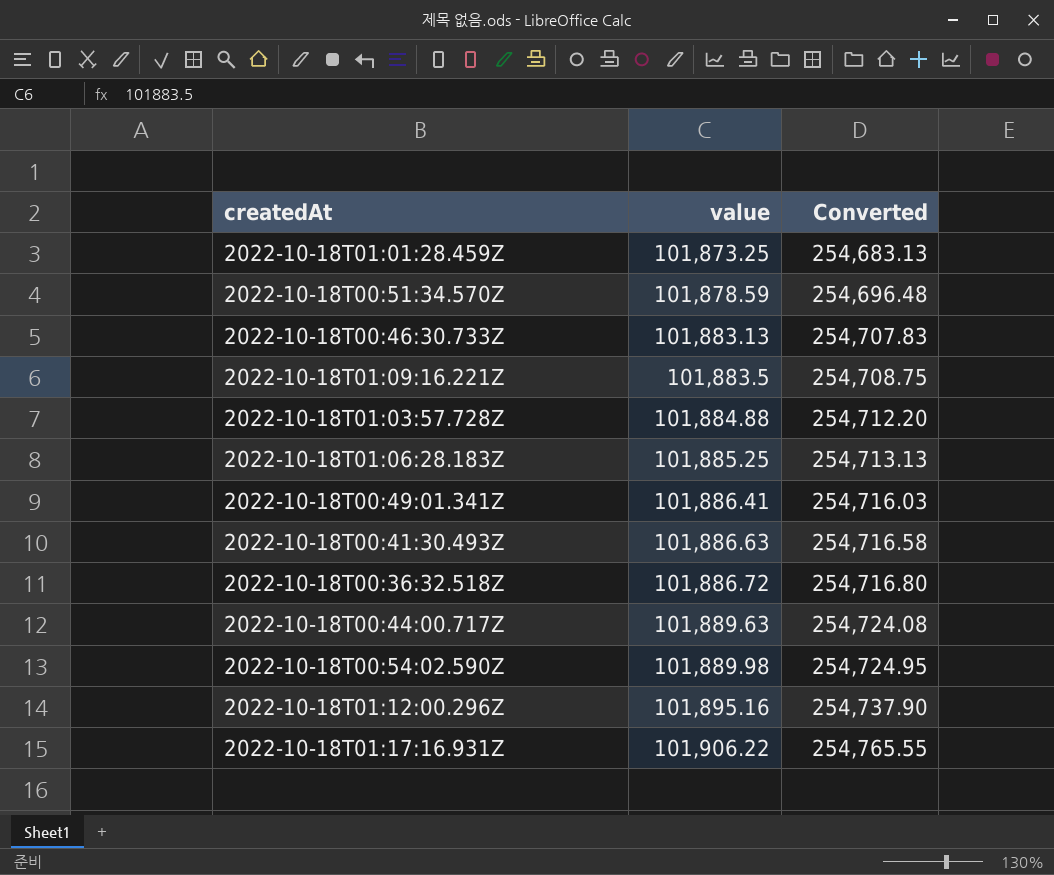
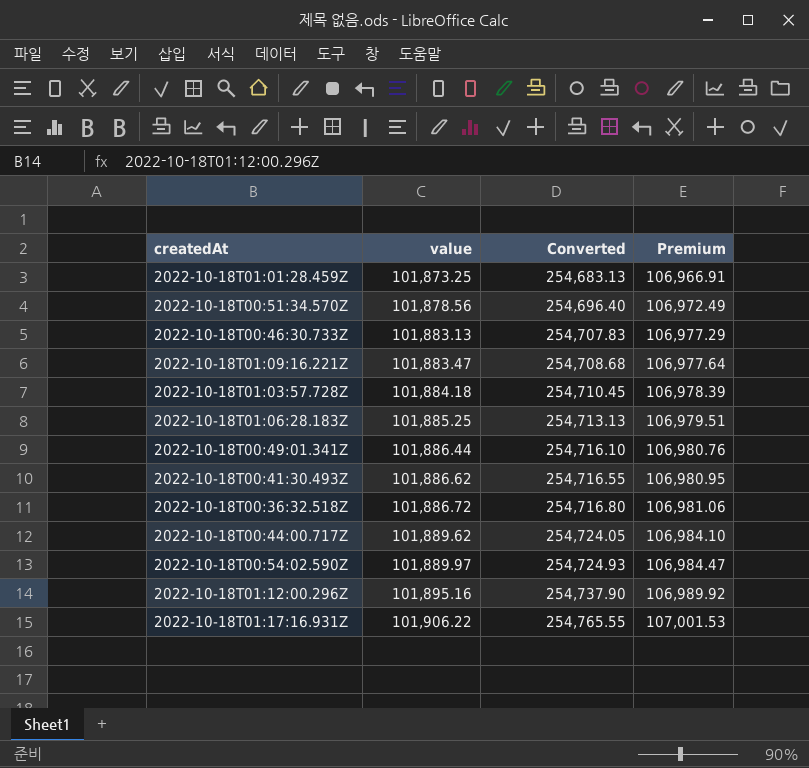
column Premium | formula: none -> [value] * 1.05
2022-10-18T00:51:34.570Z | value: 101,878.59 -> 101,878.56
2022-10-18T00:51:34.570Z | Converted: 254,696.48 -> 254,696.40
2022-10-18T01:09:16.221Z | value: 101,883.5 -> 101,883.47
2022-10-18T01:09:16.221Z | Converted: 254,708.75 -> 254,708.68
2022-10-18T01:03:57.728Z | value: 101,884.88 -> 101,884.18
2022-10-18T01:03:57.728Z | Converted: 254,712.20 -> 254,710.45
2022-10-18T00:49:01.341Z | value: 101,886.41 -> 101,886.44
2022-10-18T00:49:01.341Z | Converted: 254,716.03 -> 254,716.10
2022-10-18T00:41:30.493Z | value: 101,886.63 -> 101,886.62
2022-10-18T00:41:30.493Z | Converted: 254,716.58 -> 254,716.55
2022-10-18T00:44:00.717Z | value: 101,889.63 -> 101,889.62
2022-10-18T00:44:00.717Z | Converted: 254,724.08 -> 254,724.05
2022-10-18T00:54:02.590Z | value: 101,889.98 -> 101,889.97
2022-10-18T00:54:02.590Z | Converted: 254,724.95 -> 254,724.93

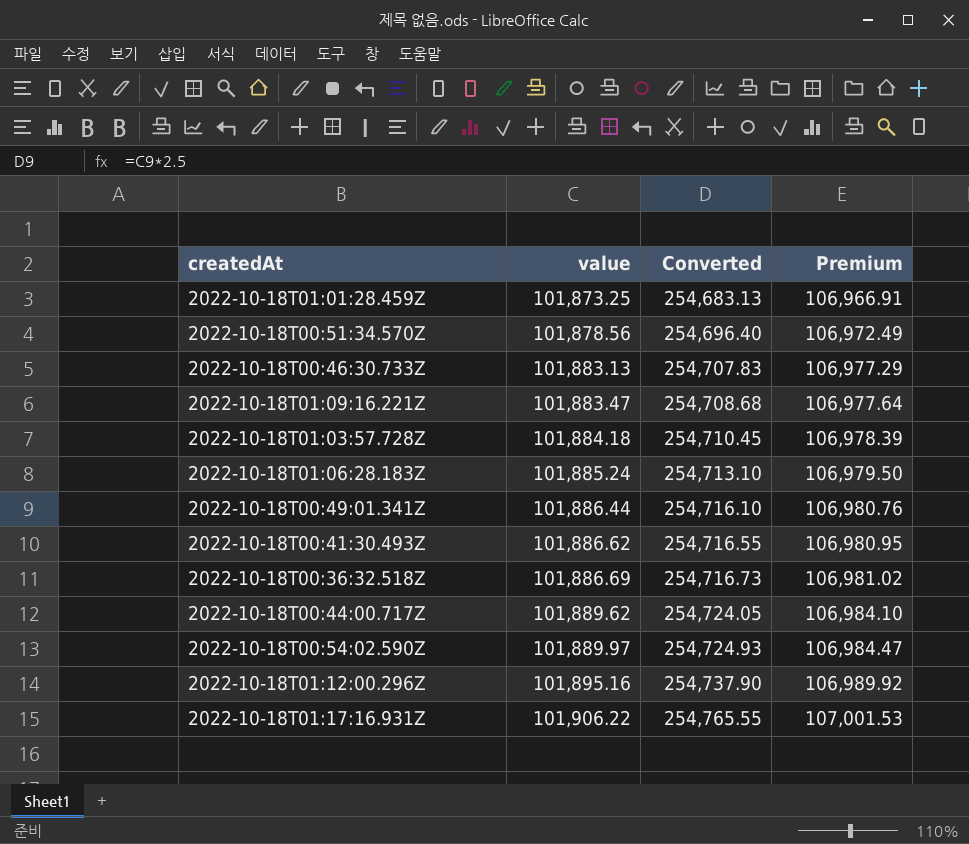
2022-10-18T01:06:28.183Z | value: 101,885.25 -> 101,885.24
2022-10-18T01:06:28.183Z | Converted: 254,713.13 -> 254,713.10
2022-10-18T01:06:28.183Z | Premium: 106,979.51 -> 106,979.50
2022-10-18T00:36:32.518Z | value: 101,886.72 -> 101,886.69
2022-10-18T00:36:32.518Z | Converted: 254,716.80 -> 254,716.73
2022-10-18T00:36:32.518Z | Premium: 106,981.06 -> 106,981.02

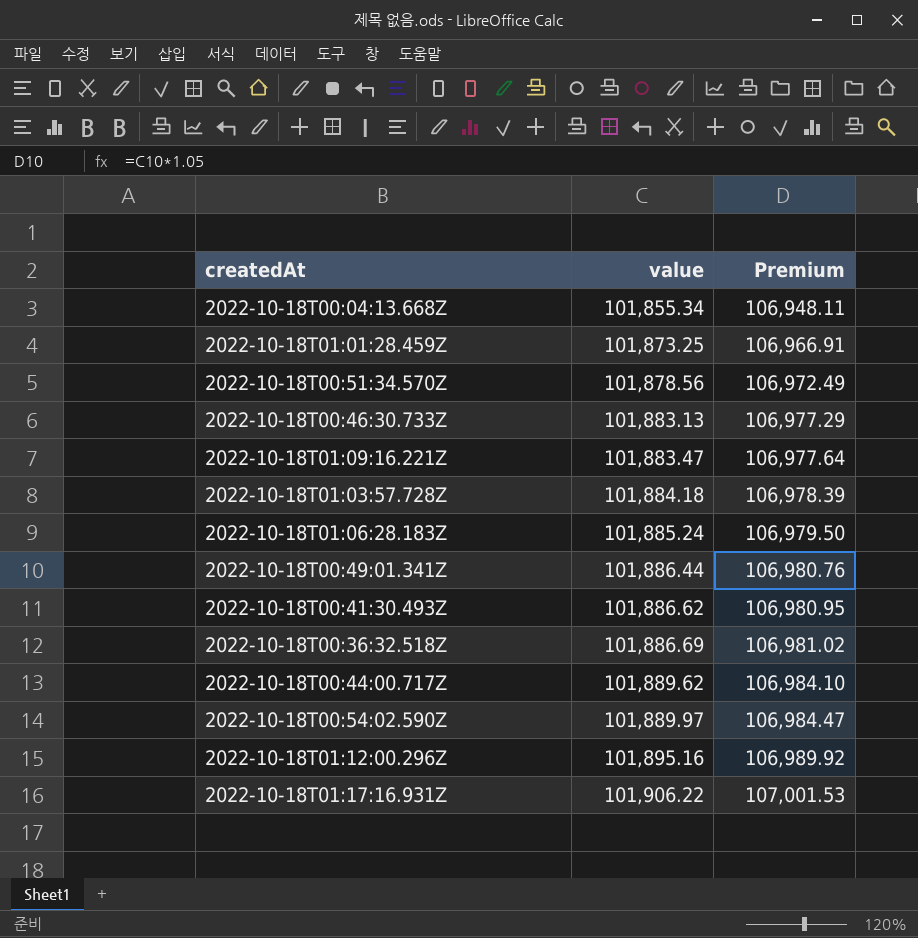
column Converted | formula: [value] * 2.5 -> none
row 2022-10-18T00:04:13.668Z: none -> 101,855.34 | 106,948.11

